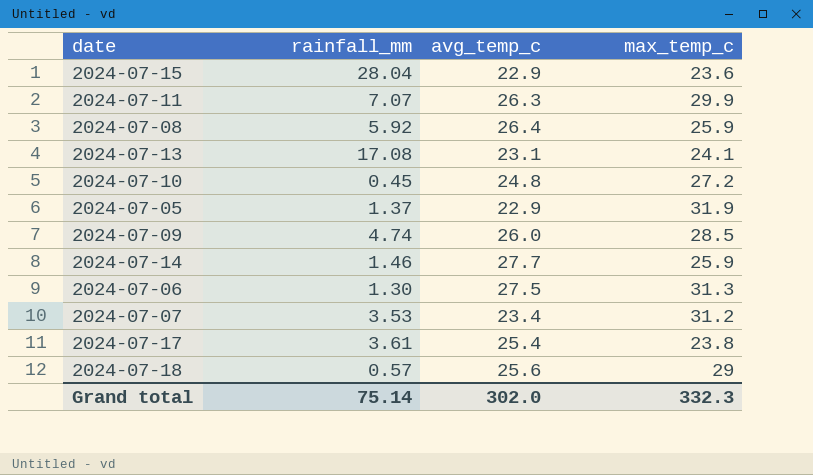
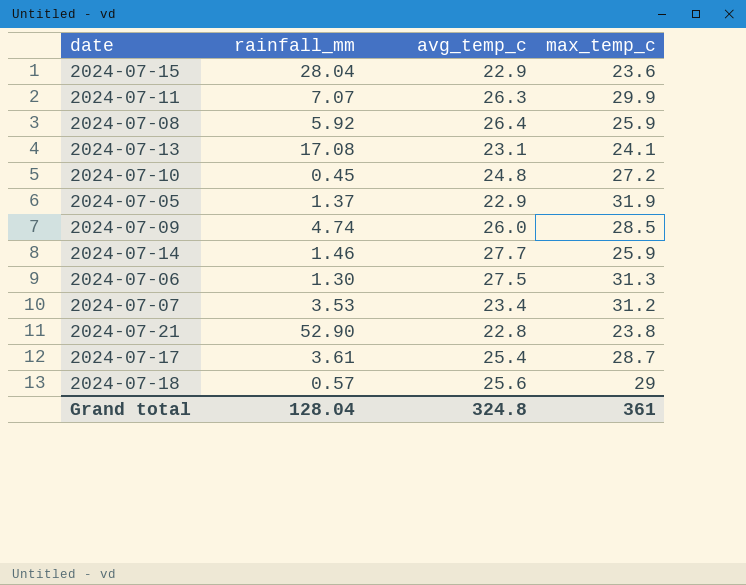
row 2024-07-21: none -> 52.90 | 22.8 | 23.8
2024-07-17 | max_temp_c: 23.8 -> 28.7
Grand total | rainfall_mm: 75.14 -> 128.04
Grand total | avg_temp_c: 302.0 -> 324.8
Grand total | max_temp_c: 332.3 -> 361

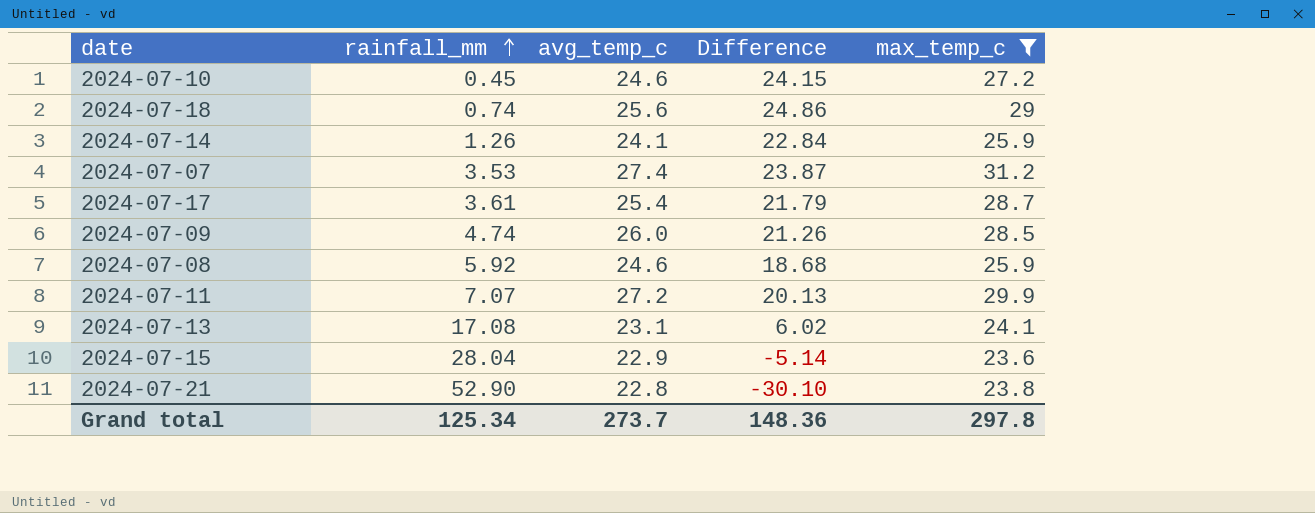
filter: none -> max_temp_c <= 31.2
row order: none -> rainfall_mm ascending
column Difference | formula: none -> [avg_temp_c] - [rainfall_mm]
2024-07-10 | avg_temp_c: 24.8 -> 24.6
2024-07-18 | rainfall_mm: 0.57 -> 0.74
2024-07-14 | rainfall_mm: 1.46 -> 1.26
2024-07-14 | avg_temp_c: 27.7 -> 24.1
2024-07-07 | avg_temp_c: 23.4 -> 27.4
2024-07-08 | avg_temp_c: 26.4 -> 24.6
2024-07-11 | avg_temp_c: 26.3 -> 27.2
Grand total | rainfall_mm: 128.04 -> 125.34
Grand total | avg_temp_c: 324.8 -> 273.7
Grand total | max_temp_c: 361 -> 297.8

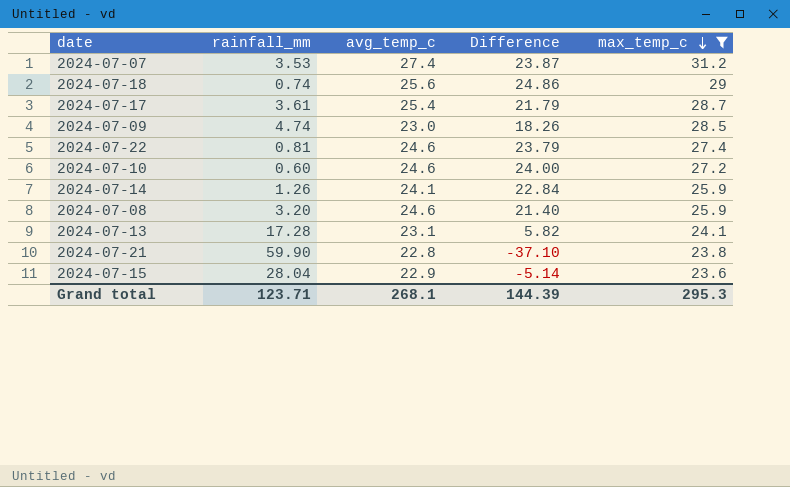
row order: rainfall_mm ascending -> max_temp_c descending
row 2024-07-11: 7.07 | 27.2 | 20.13 | 29.9 -> none
2024-07-09 | avg_temp_c: 26.0 -> 23.0
2024-07-09 | Difference: 21.26 -> 18.26
row 2024-07-22: none -> 0.81 | 24.6 | 23.79 | 27.4
2024-07-10 | rainfall_mm: 0.45 -> 0.60
2024-07-10 | Difference: 24.15 -> 24.00
2024-07-08 | rainfall_mm: 5.92 -> 3.20
2024-07-08 | Difference: 18.68 -> 21.40
2024-07-13 | rainfall_mm: 17.08 -> 17.28
2024-07-13 | Difference: 6.02 -> 5.82
2024-07-21 | rainfall_mm: 52.90 -> 59.90
2024-07-21 | Difference: -30.10 -> -37.10
Grand total | rainfall_mm: 125.34 -> 123.71
Grand total | avg_temp_c: 273.7 -> 268.1
Grand total | Difference: 148.36 -> 144.39
Grand total | max_temp_c: 297.8 -> 295.3

